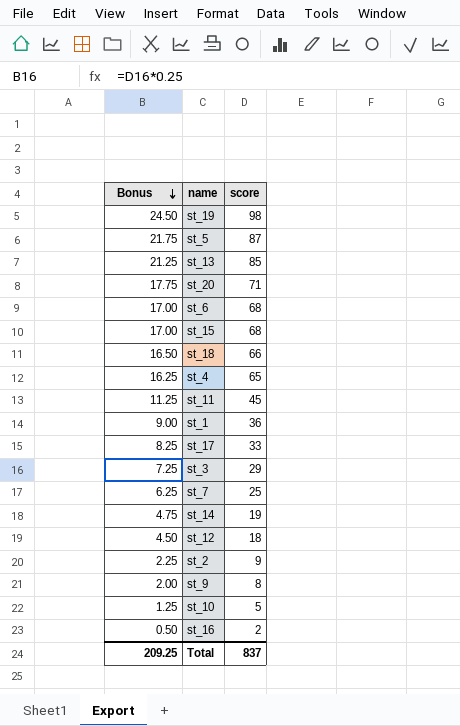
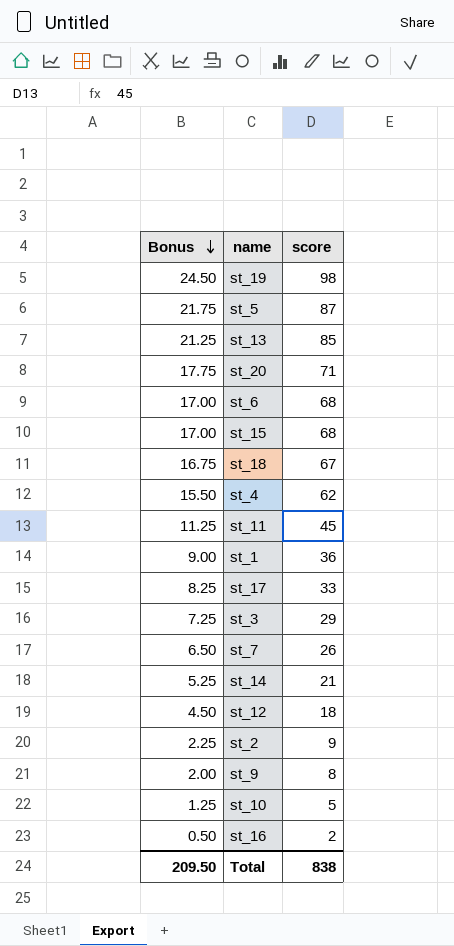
st_18 | Bonus: 16.50 -> 16.75
st_18 | score: 66 -> 67
st_4 | Bonus: 16.25 -> 15.50
st_4 | score: 65 -> 62
st_7 | Bonus: 6.25 -> 6.50
st_7 | score: 25 -> 26
st_14 | Bonus: 4.75 -> 5.25
st_14 | score: 19 -> 21
Total | Bonus: 209.25 -> 209.50
Total | score: 837 -> 838

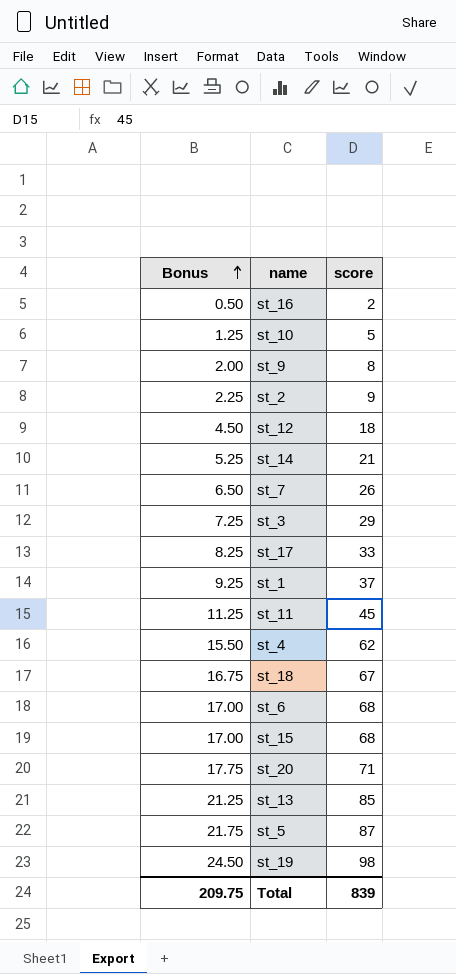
row order: Bonus descending -> Bonus ascending
st_1 | Bonus: 9.00 -> 9.25
st_1 | score: 36 -> 37
Total | Bonus: 209.50 -> 209.75
Total | score: 838 -> 839

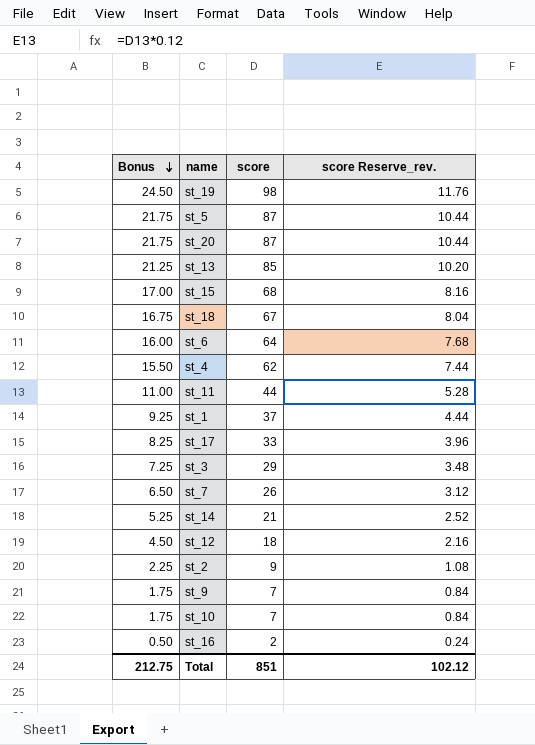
row order: Bonus ascending -> Bonus descending
column score Reserve_rev. | formula: none -> [score] * 0.12
st_20 | Bonus: 17.75 -> 21.75
st_20 | score: 71 -> 87
st_6 | Bonus: 17.00 -> 16.00
st_6 | score: 68 -> 64
st_11 | Bonus: 11.25 -> 11.00
st_11 | score: 45 -> 44
st_9 | Bonus: 2.00 -> 1.75
st_9 | score: 8 -> 7
st_10 | Bonus: 1.25 -> 1.75
st_10 | score: 5 -> 7
Total | Bonus: 209.75 -> 212.75
Total | score: 839 -> 851

